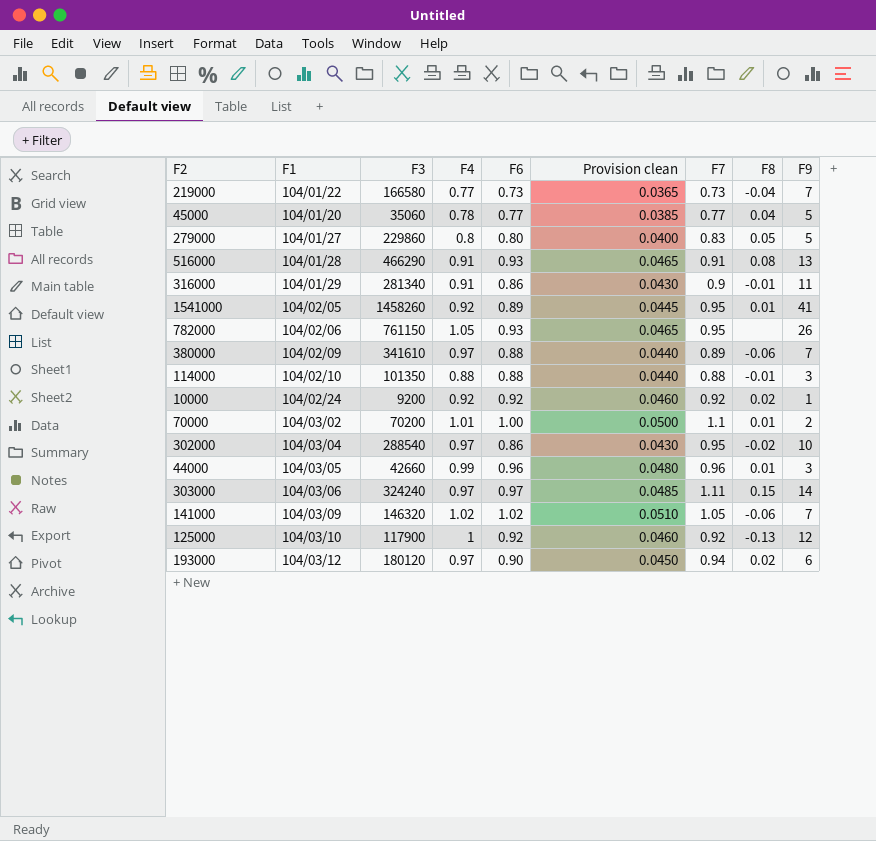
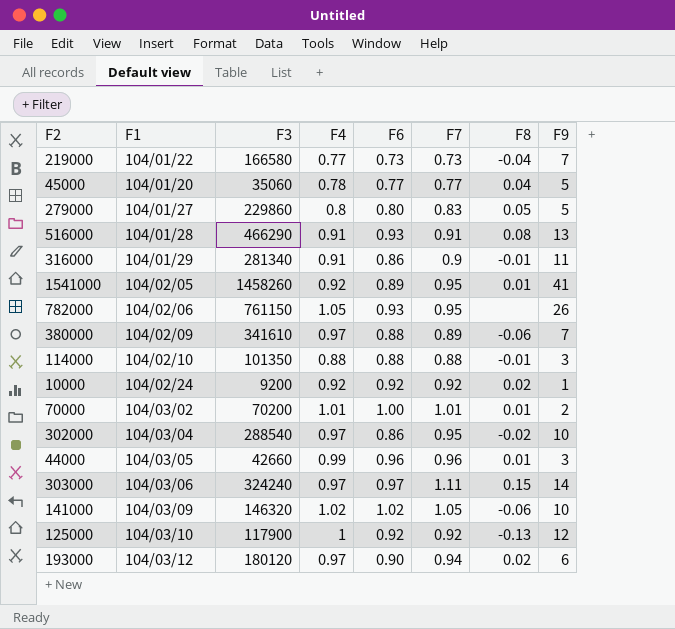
column Provision clean | formula: [F6] * 0.05 -> none
70000 | F7: 1.1 -> 1.01
141000 | F9: 7 -> 10

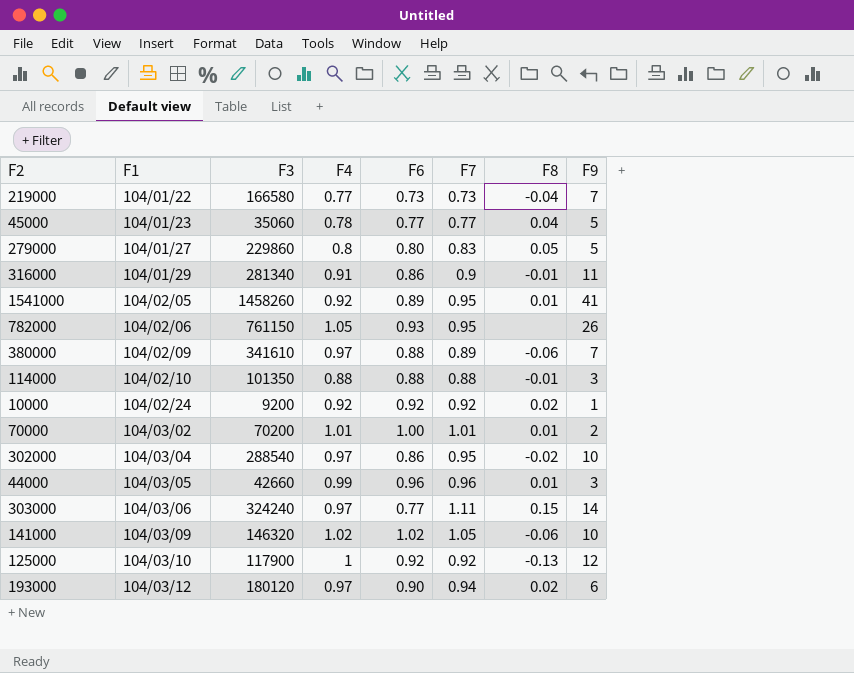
row 516000: 104/01/28 | 466290 | 0.91 | 0.93 | 0.91 | 0.08 | 13 -> none
45000 | F1: 104/01/20 -> 104/01/23
303000 | F6: 0.97 -> 0.77

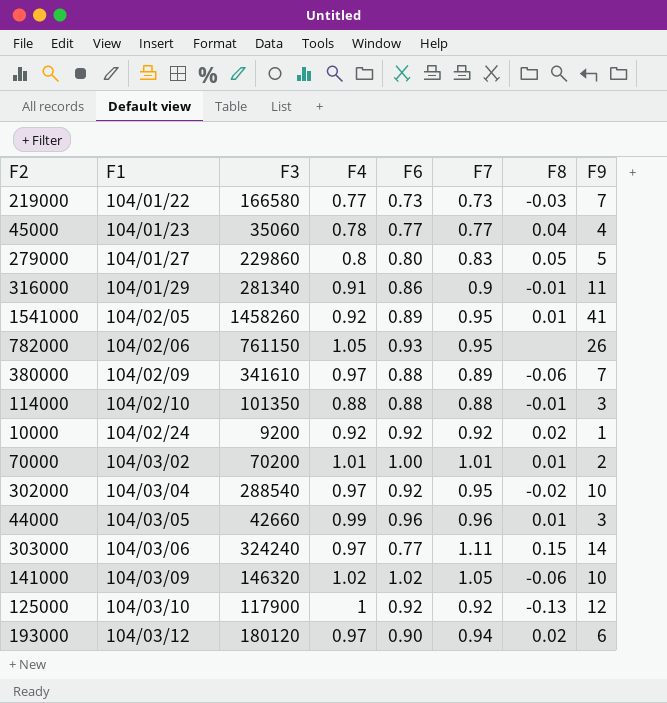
219000 | F8: -0.04 -> -0.03
45000 | F9: 5 -> 4
302000 | F6: 0.86 -> 0.92

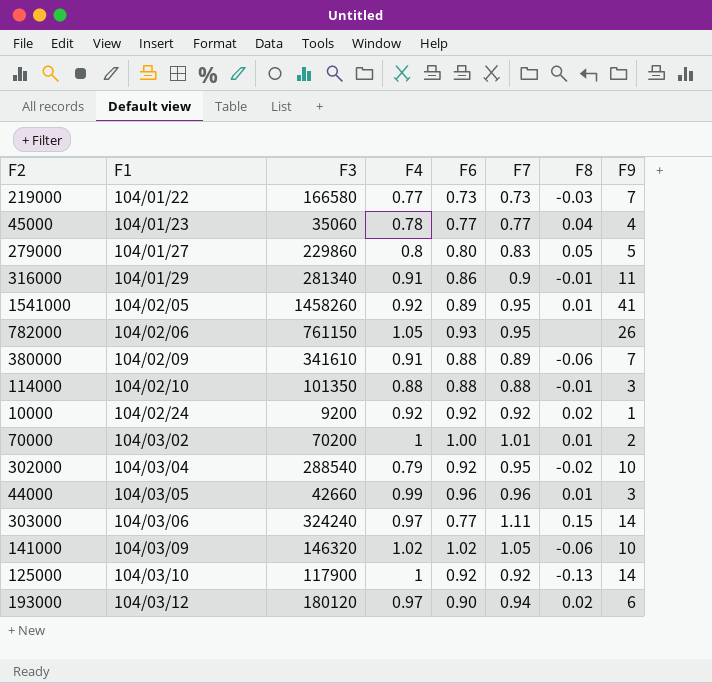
380000 | F4: 0.97 -> 0.91
70000 | F4: 1.01 -> 1
302000 | F4: 0.97 -> 0.79
125000 | F9: 12 -> 14

